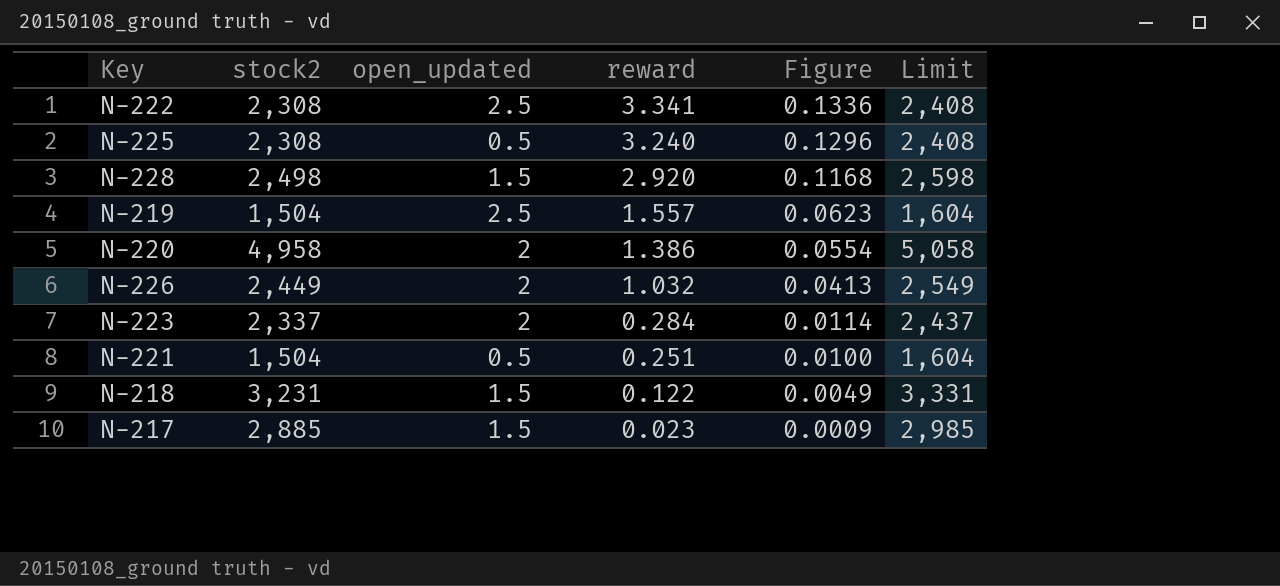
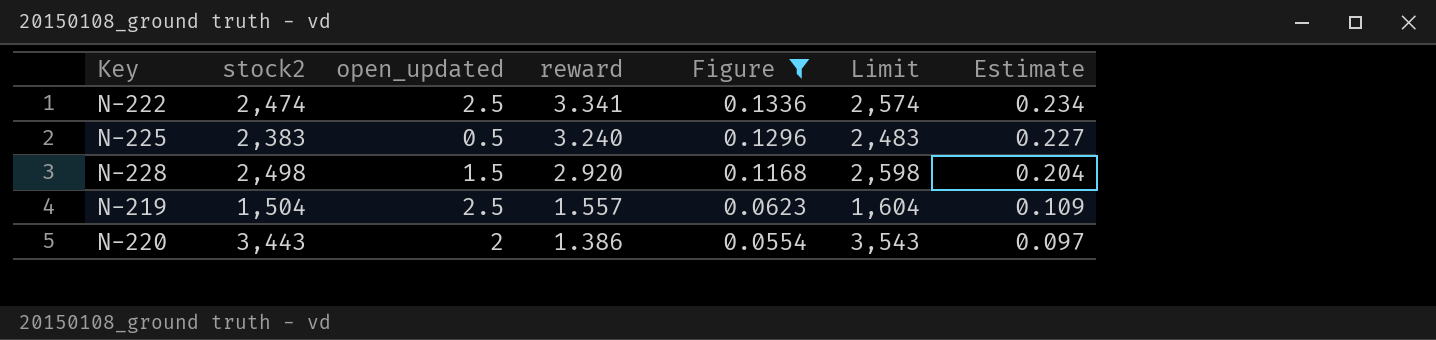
filter: none -> Figure >= 0.0554
column Estimate | formula: none -> [reward] * 0.07
N-222 | stock2: 2,308 -> 2,474
N-222 | Limit: 2,408 -> 2,574
N-225 | stock2: 2,308 -> 2,383
N-225 | Limit: 2,408 -> 2,483
N-220 | stock2: 4,958 -> 3,443
N-220 | Limit: 5,058 -> 3,543

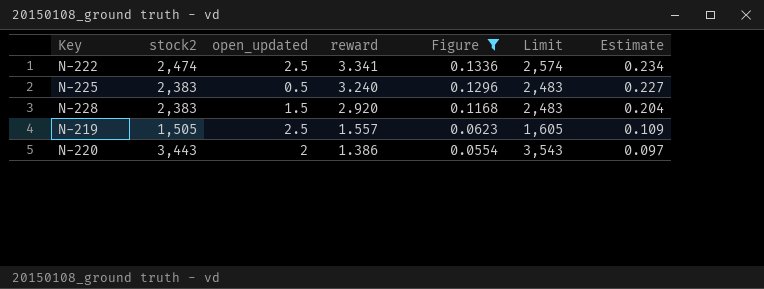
N-228 | stock2: 2,498 -> 2,383
N-228 | Limit: 2,598 -> 2,483
N-219 | stock2: 1,504 -> 1,505
N-219 | Limit: 1,604 -> 1,605

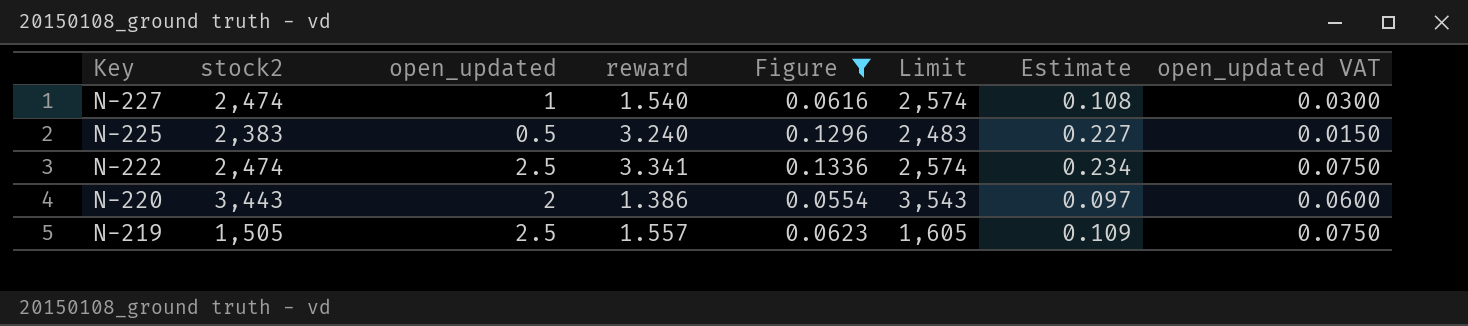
row order: reward descending -> Key descending
column open_updated VAT | formula: none -> [open_updated] * 0.03
row N-228: 2,383 | 1.5 | 2.920 | 0.1168 | 2,483 | 0.204 -> none
row N-227: none -> 2,474 | 1 | 1.540 | 0.0616 | 2,574 | 0.108 | 0.0300

